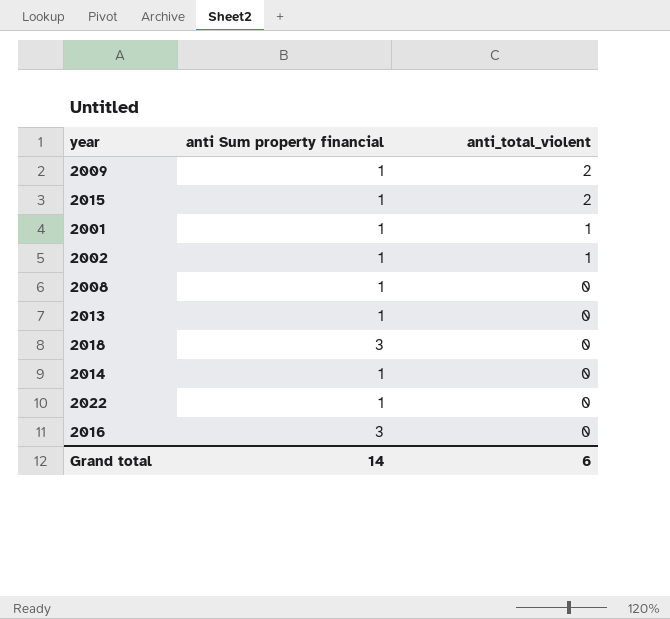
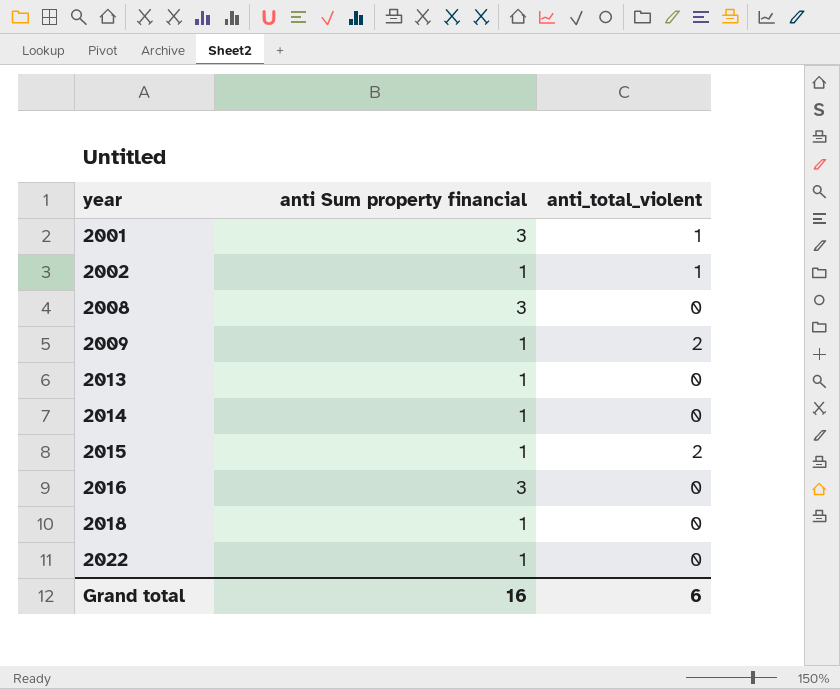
row order: anti_total_violent descending -> year ascending
2001 | anti Sum property financial: 1 -> 3
2008 | anti Sum property financial: 1 -> 3
2018 | anti Sum property financial: 3 -> 1
Grand total | anti Sum property financial: 14 -> 16

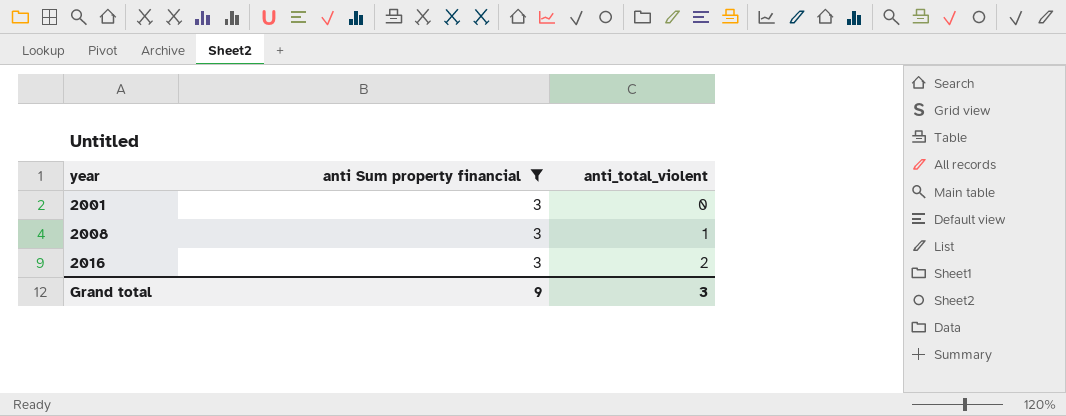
filter: none -> anti Sum property financial = 3
2001 | anti_total_violent: 1 -> 0
2008 | anti_total_violent: 0 -> 1
2016 | anti_total_violent: 0 -> 2
Grand total | anti Sum property financial: 16 -> 9
Grand total | anti_total_violent: 6 -> 3

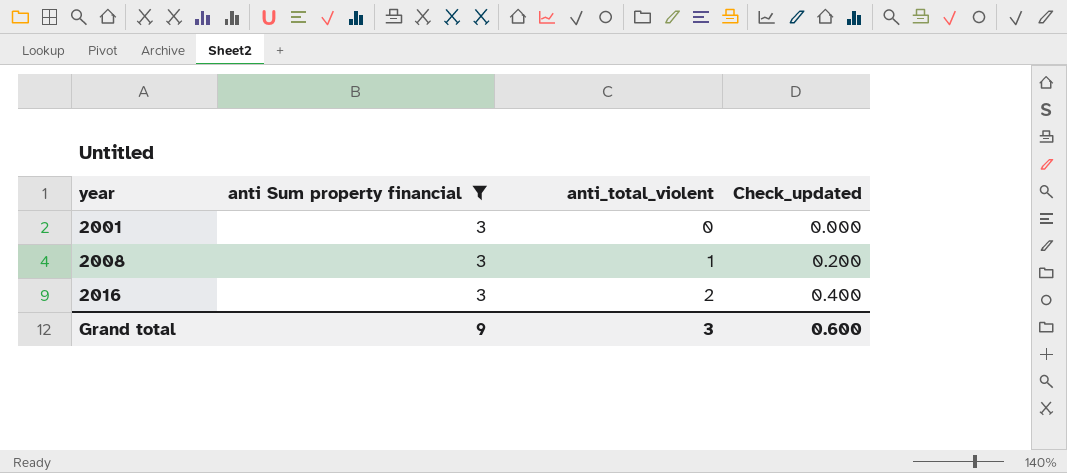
column Check_updated | formula: none -> [anti_total_violent] * 0.2

